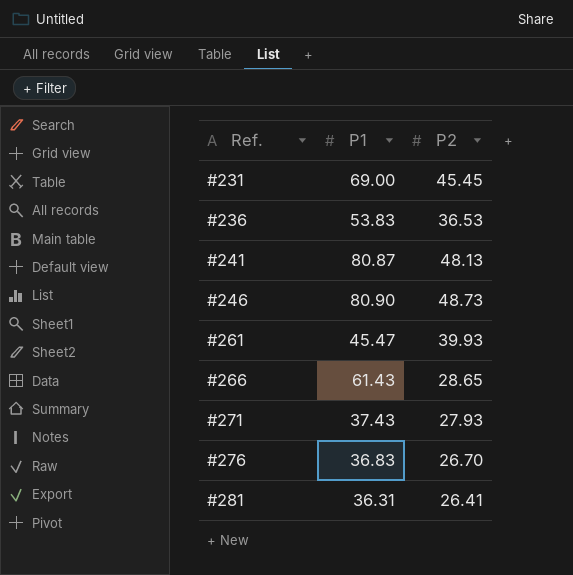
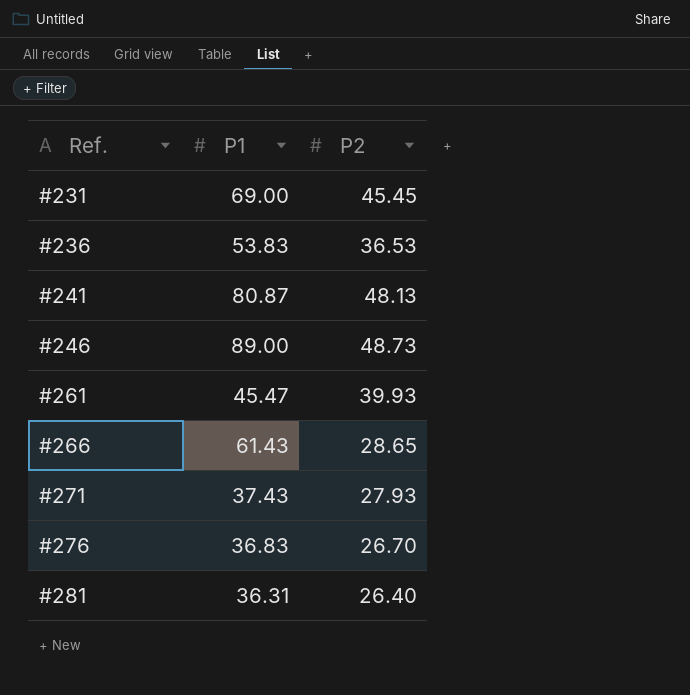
#246 | P1: 80.90 -> 89.00
#281 | P2: 26.41 -> 26.40

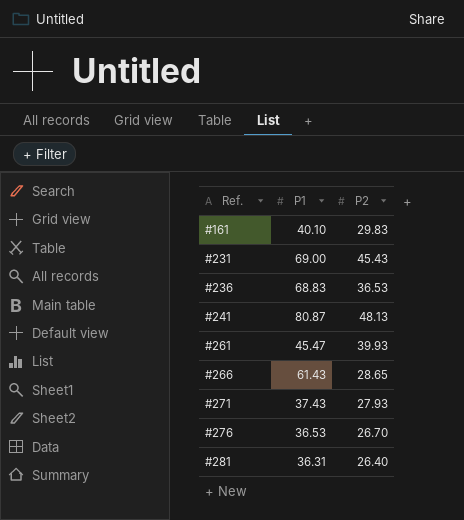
row #246: 89.00 | 48.73 -> none
row #161: none -> 40.10 | 29.83
#231 | P2: 45.45 -> 45.43
#236 | P1: 53.83 -> 68.83
#276 | P1: 36.83 -> 36.53

